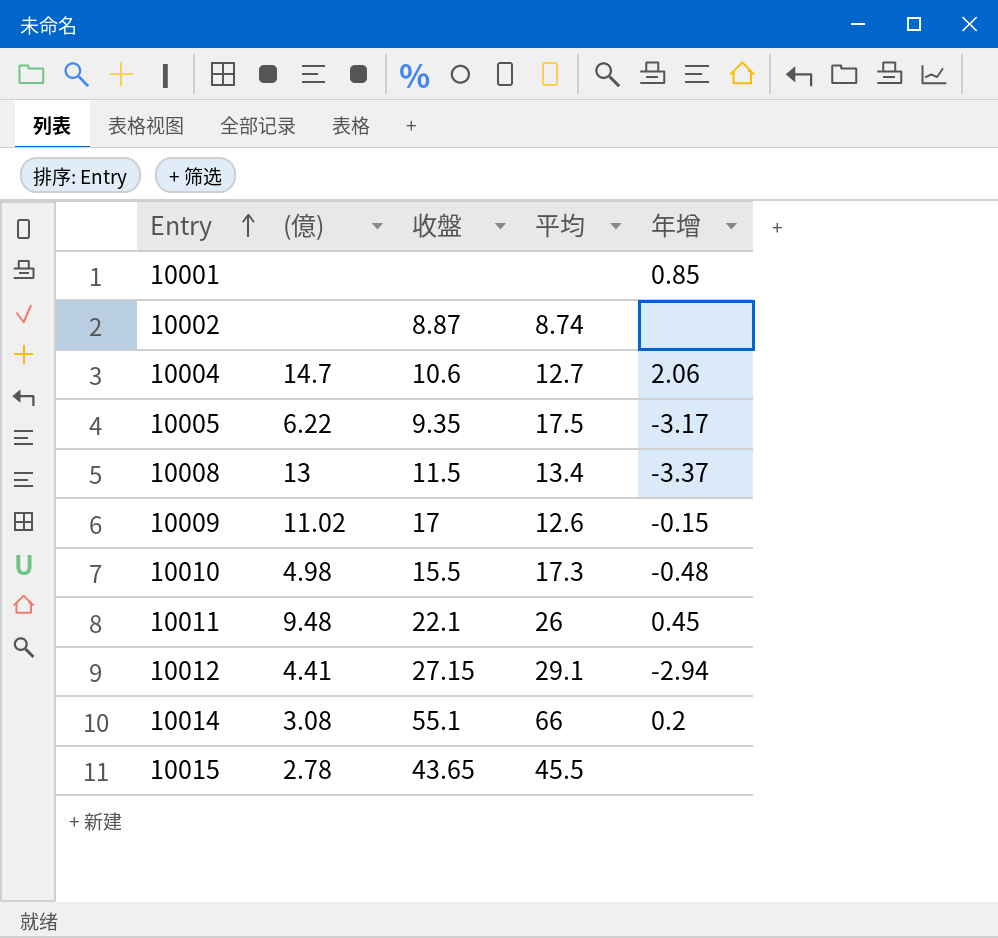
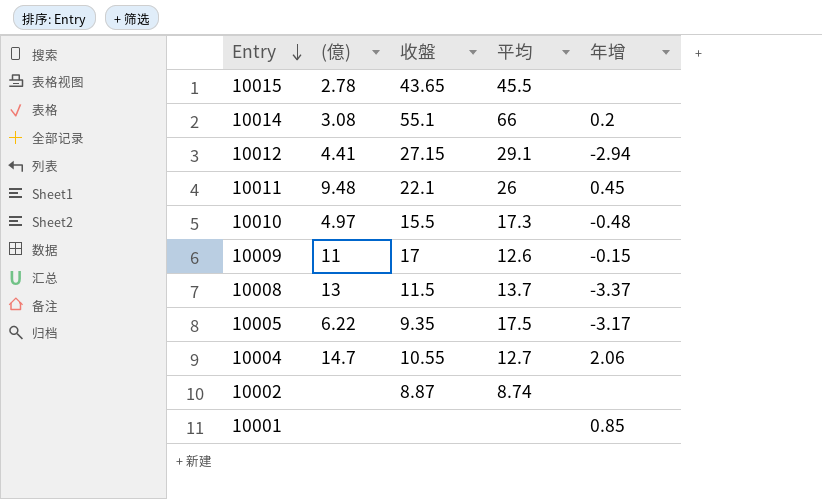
row order: Entry ascending -> Entry descending
10010 | (億): 4.98 -> 4.97
10009 | (億): 11.02 -> 11
10008 | 平均: 13.4 -> 13.7
10004 | 收盤: 10.6 -> 10.55

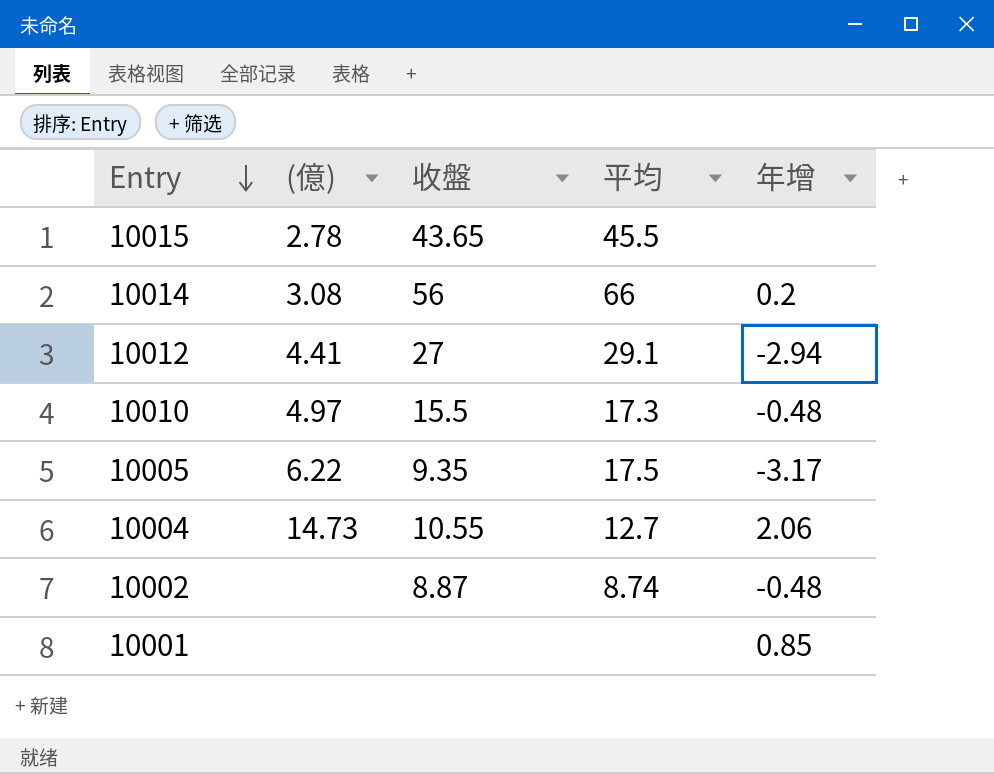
row 10011: 9.48 | 22.1 | 26 | 0.45 -> none
row 10009: 11 | 17 | 12.6 | -0.15 -> none
row 10008: 13 | 11.5 | 13.7 | -3.37 -> none
10014 | 收盤: 55.1 -> 56
10012 | 收盤: 27.15 -> 27
10004 | (億): 14.7 -> 14.73
10002 | 年增: none -> -0.48

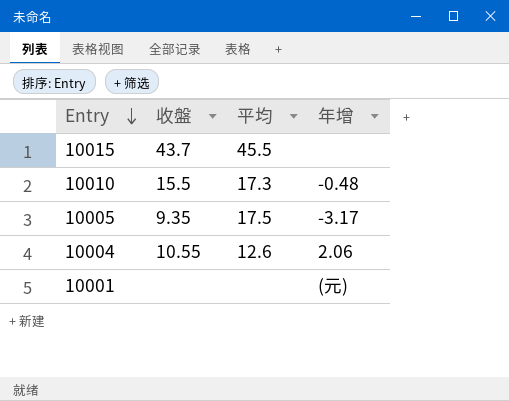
column (億) | position: 2 -> none
row 10014: 3.08 | 56 | 66 | 0.2 -> none
row 10012: 4.41 | 27 | 29.1 | -2.94 -> none
row 10002: none | 8.87 | 8.74 | -0.48 -> none
10015 | 收盤: 43.65 -> 43.7
10004 | 平均: 12.7 -> 12.6
10001 | 年增: 0.85 -> (元)

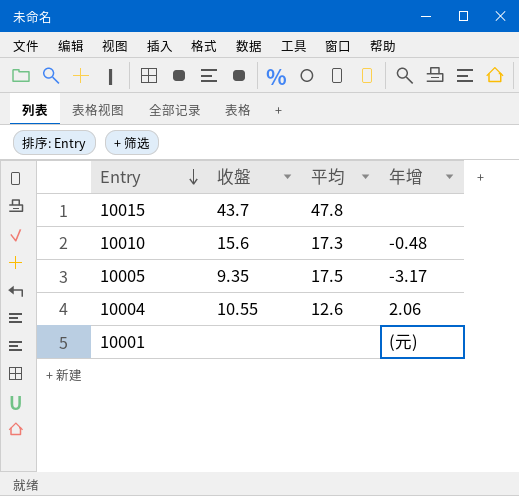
10015 | 平均: 45.5 -> 47.8
10010 | 收盤: 15.5 -> 15.6

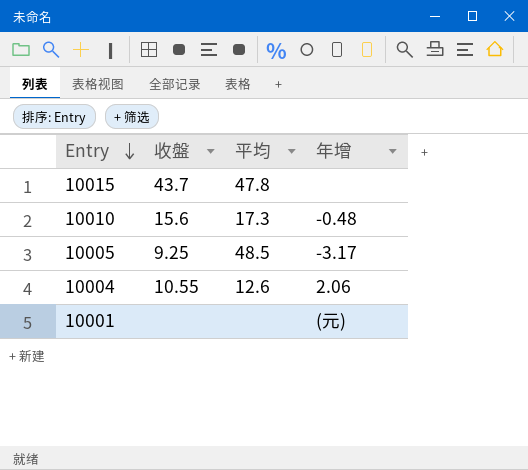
10005 | 收盤: 9.35 -> 9.25
10005 | 平均: 17.5 -> 48.5

